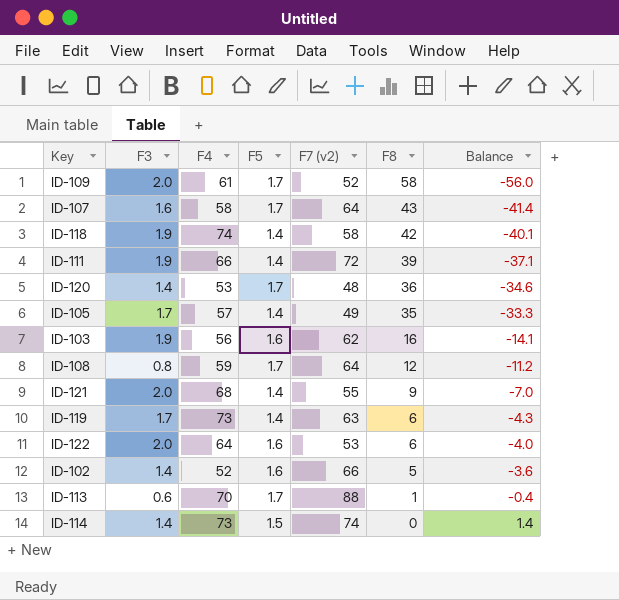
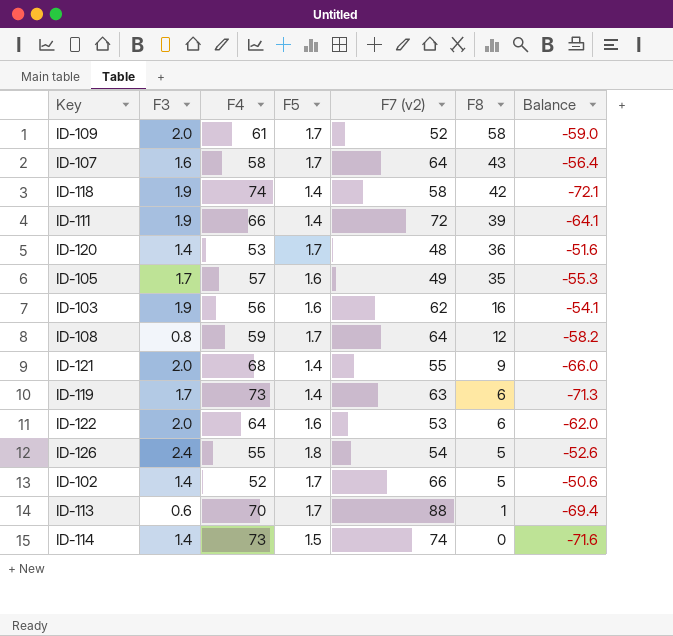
column Balance | formula: [F3] - [F8] -> [F3] - [F4]
ID-105 | F5: 1.4 -> 1.6
row ID-126: none -> 2.4 | 55 | 1.8 | 54 | 5 | -52.6
ID-102 | F5: 1.6 -> 1.7

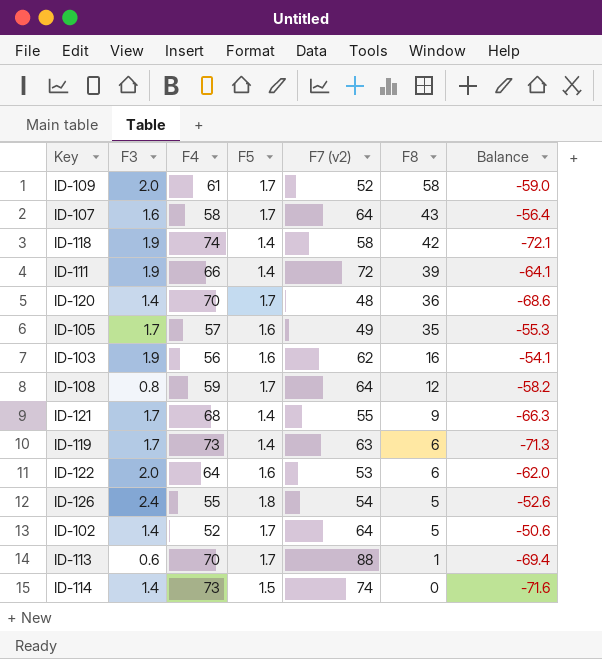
ID-120 | F4: 53 -> 70
ID-120 | Balance: -51.6 -> -68.6
ID-121 | F3: 2.0 -> 1.7
ID-121 | Balance: -66.0 -> -66.3
ID-102 | F7 (v2): 66 -> 64

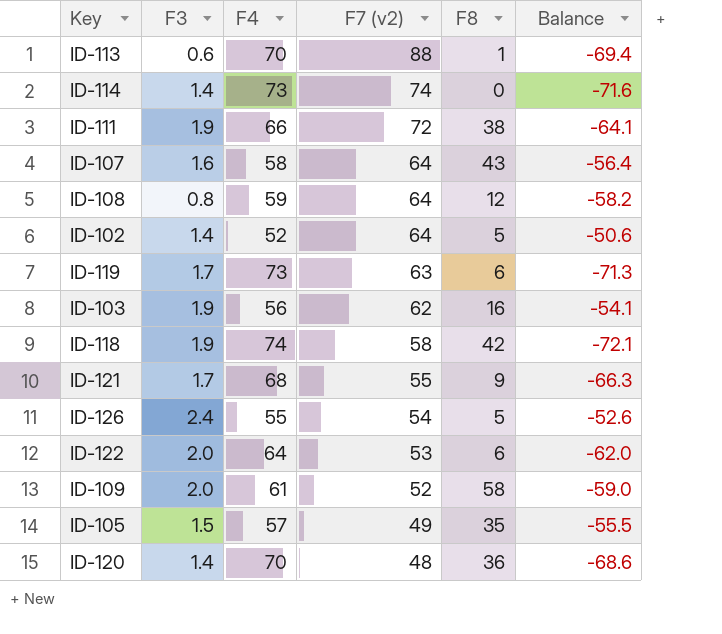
row order: F8 descending -> F7 (v2) descending
column F5 | position: 4 -> none
ID-111 | F8: 39 -> 38
ID-105 | F3: 1.7 -> 1.5
ID-105 | Balance: -55.3 -> -55.5

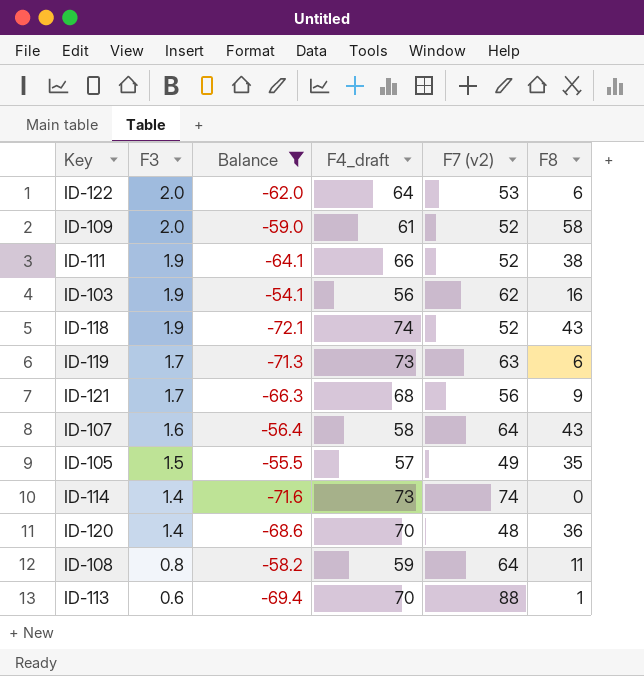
filter: none -> Balance <= -54.1
row order: F7 (v2) descending -> F3 descending
column Balance | position: 6 -> 3
column name: F4 -> F4_draft
ID-111 | F7 (v2): 72 -> 52
ID-118 | F7 (v2): 58 -> 52
ID-118 | F8: 42 -> 43
ID-121 | F7 (v2): 55 -> 56
ID-108 | F8: 12 -> 11

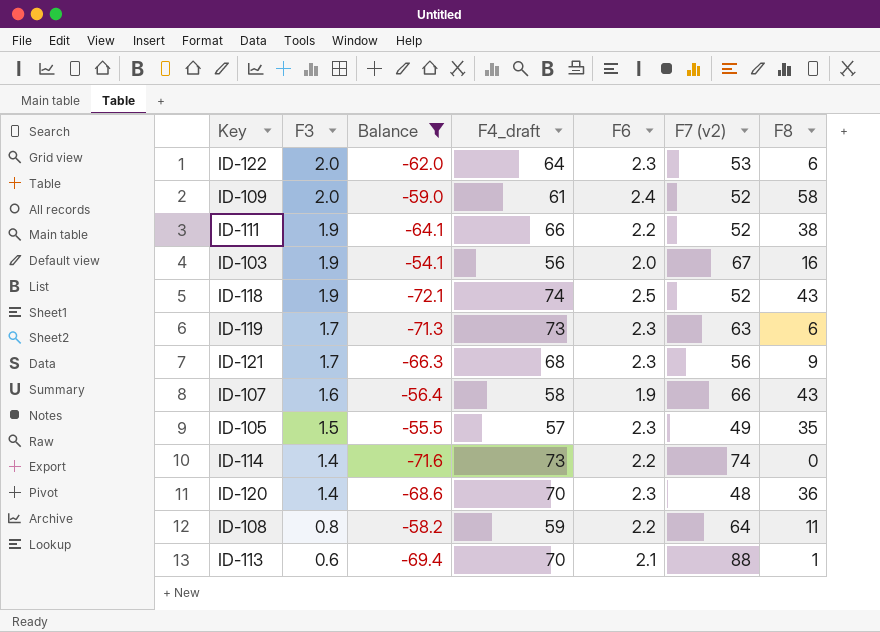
column F6 | position: none -> 5
ID-103 | F7 (v2): 62 -> 67
ID-107 | F7 (v2): 64 -> 66

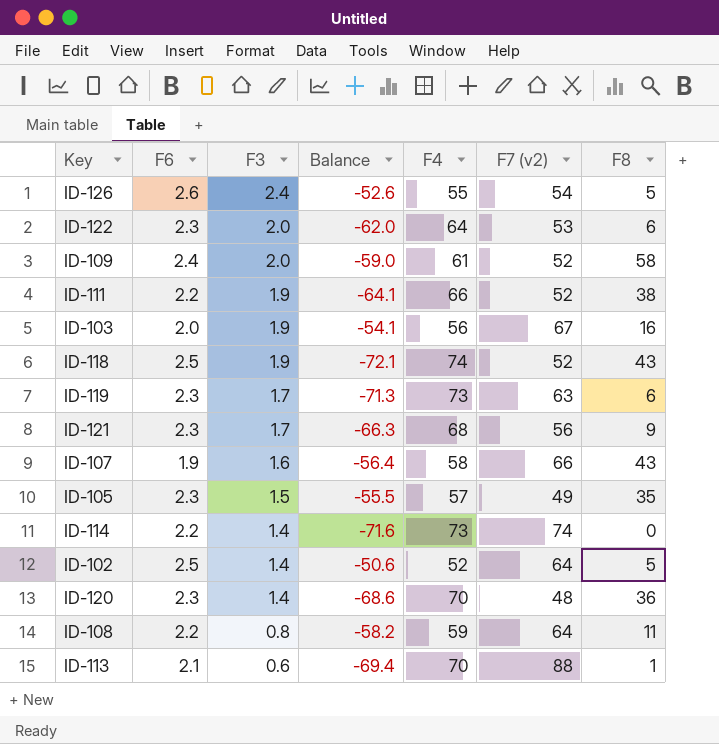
filter: Balance <= -54.1 -> none
column F6 | position: 5 -> 2
column name: F4_draft -> F4

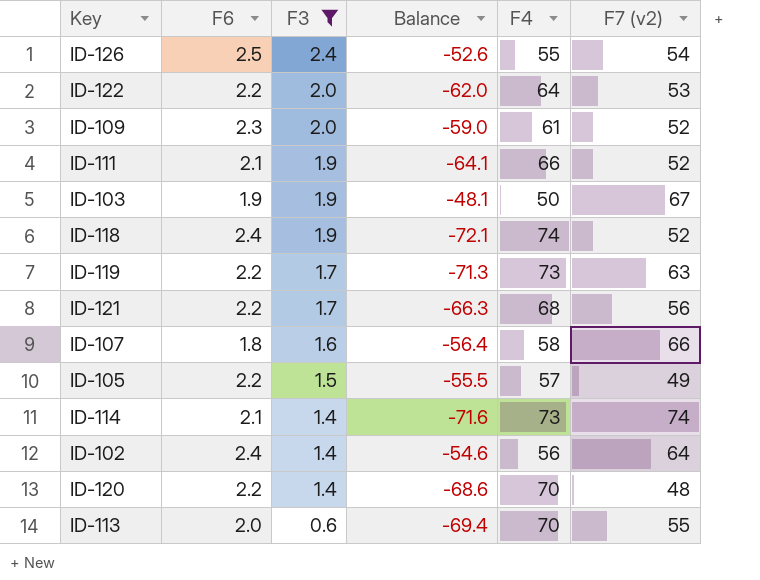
filter: none -> F3 != 0.8
column F8 | position: 7 -> none
ID-126 | F6: 2.6 -> 2.5
ID-122 | F6: 2.3 -> 2.2
ID-109 | F6: 2.4 -> 2.3
ID-111 | F6: 2.2 -> 2.1
ID-103 | F6: 2.0 -> 1.9
ID-103 | Balance: -54.1 -> -48.1
ID-103 | F4: 56 -> 50
ID-118 | F6: 2.5 -> 2.4
ID-119 | F6: 2.3 -> 2.2
ID-121 | F6: 2.3 -> 2.2
ID-107 | F6: 1.9 -> 1.8
ID-105 | F6: 2.3 -> 2.2
ID-114 | F6: 2.2 -> 2.1
ID-102 | F6: 2.5 -> 2.4
ID-102 | Balance: -50.6 -> -54.6
ID-102 | F4: 52 -> 56
ID-120 | F6: 2.3 -> 2.2
ID-113 | F6: 2.1 -> 2.0
ID-113 | F7 (v2): 88 -> 55

